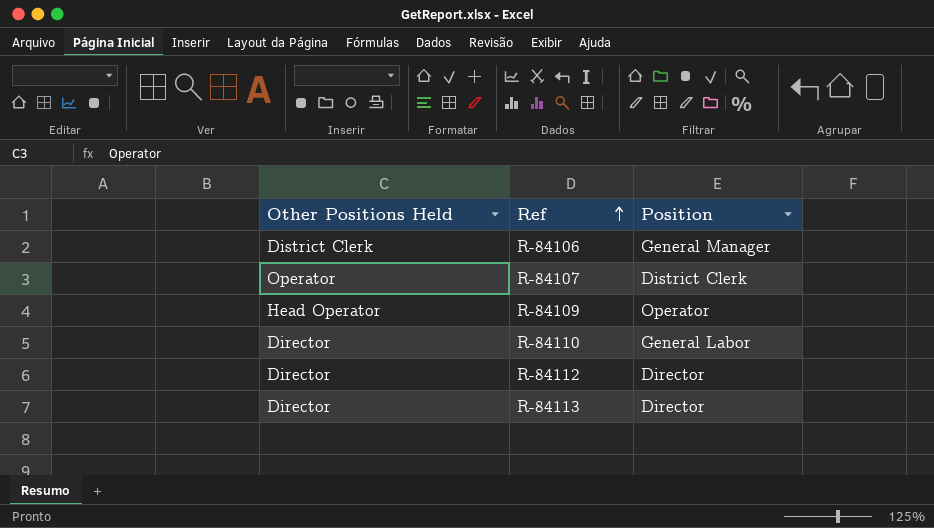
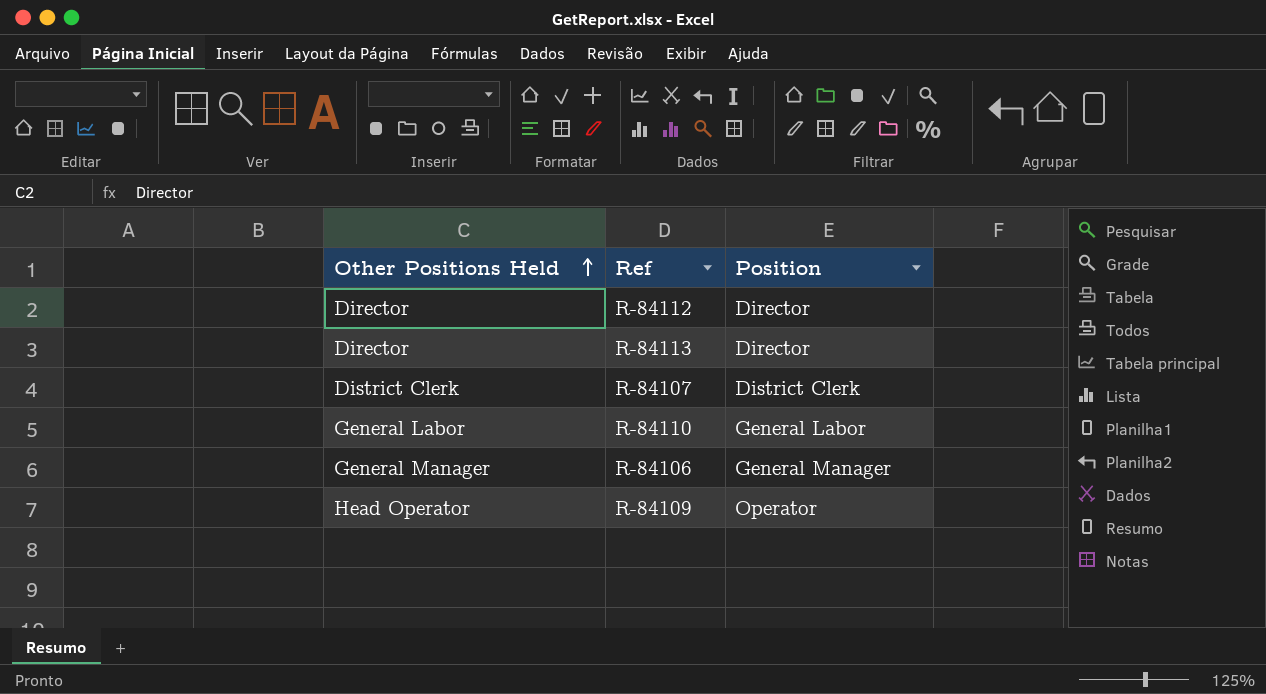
row order: Ref ascending -> Other Positions Held ascending
R-84107 | Other Positions Held: Operator -> District Clerk
R-84110 | Other Positions Held: Director -> General Labor
R-84106 | Other Positions Held: District Clerk -> General Manager

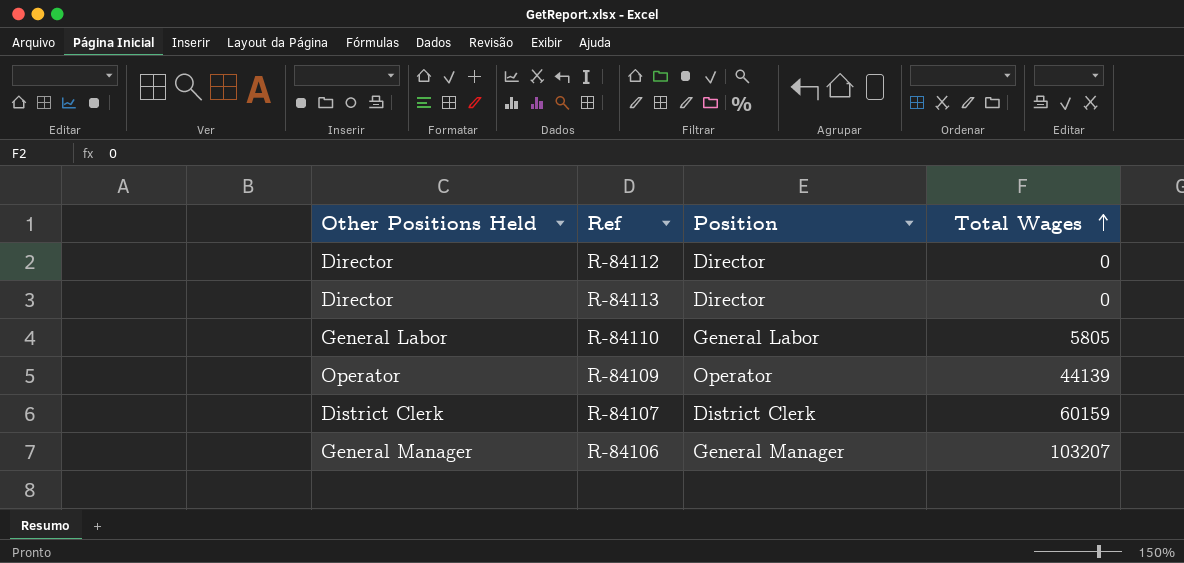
row order: Other Positions Held ascending -> Total Wages ascending
column Total Wages | position: none -> 4
R-84109 | Other Positions Held: Head Operator -> Operator

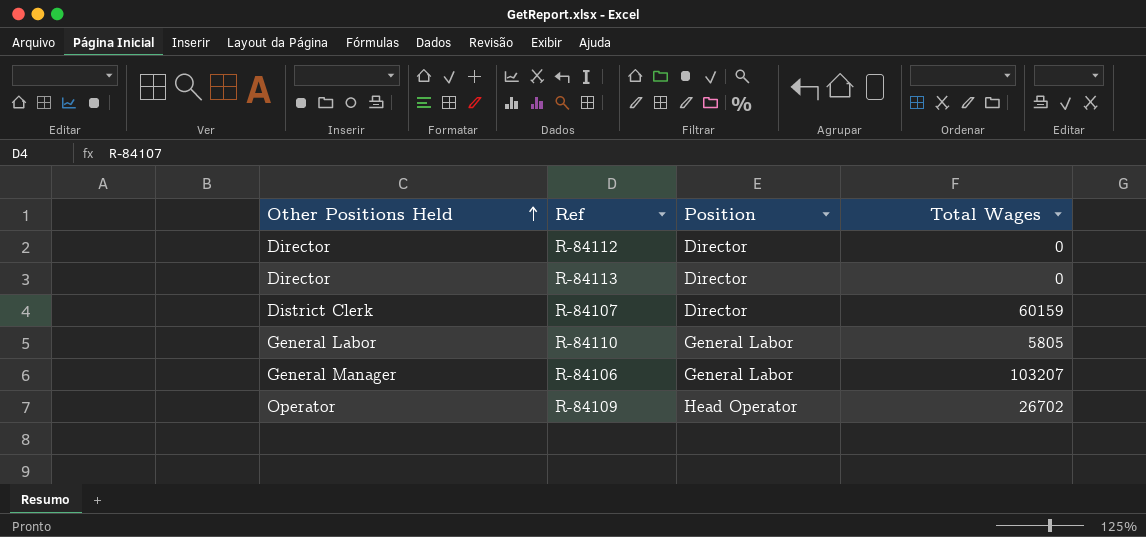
row order: Total Wages ascending -> Other Positions Held ascending
R-84107 | Position: District Clerk -> Director
R-84106 | Position: General Manager -> General Labor
R-84109 | Position: Operator -> Head Operator
R-84109 | Total Wages: 44139 -> 26702

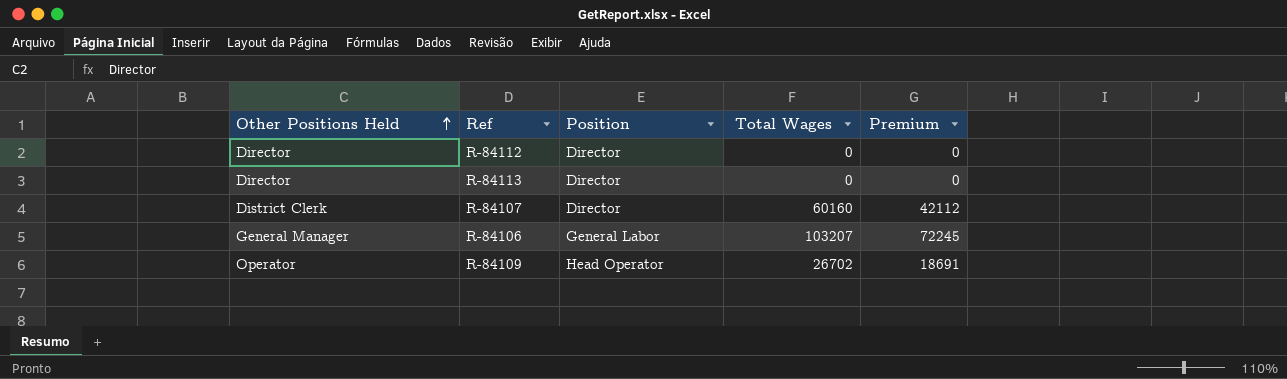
column Premium | formula: none -> [Total Wages] * 0.7
row R-84110: General Labor | General Labor | 5805 -> none
R-84107 | Total Wages: 60159 -> 60160

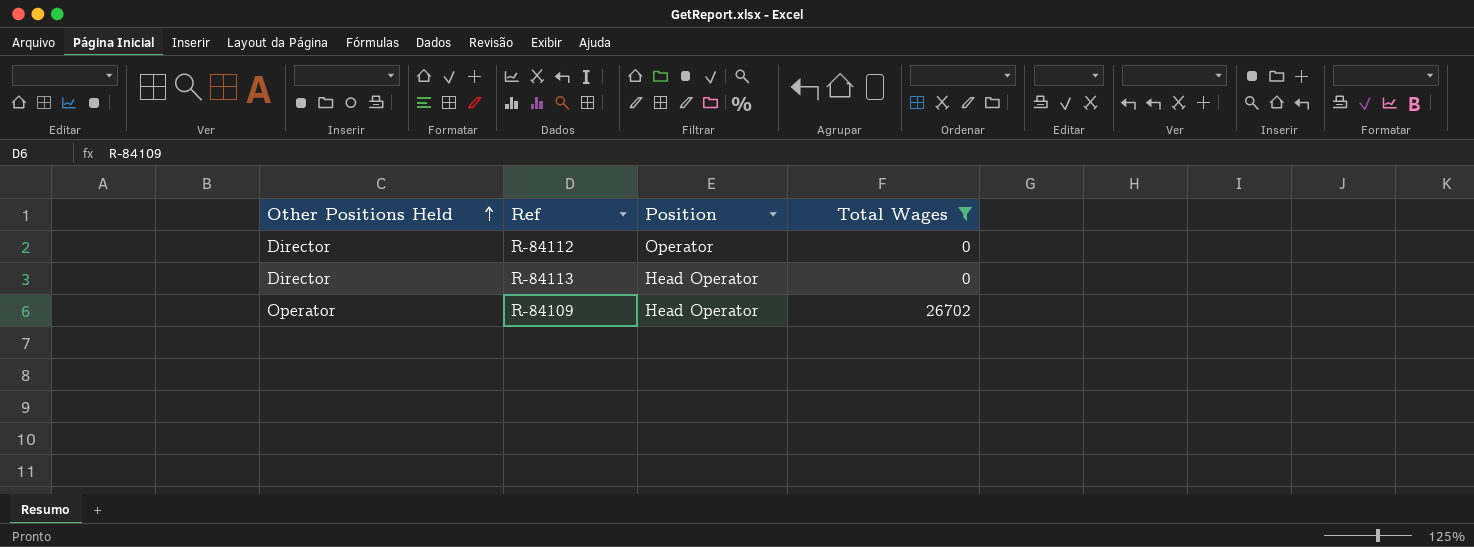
filter: none -> Total Wages <= 26702
column Premium | formula: [Total Wages] * 0.7 -> none
R-84112 | Position: Director -> Operator
R-84113 | Position: Director -> Head Operator

